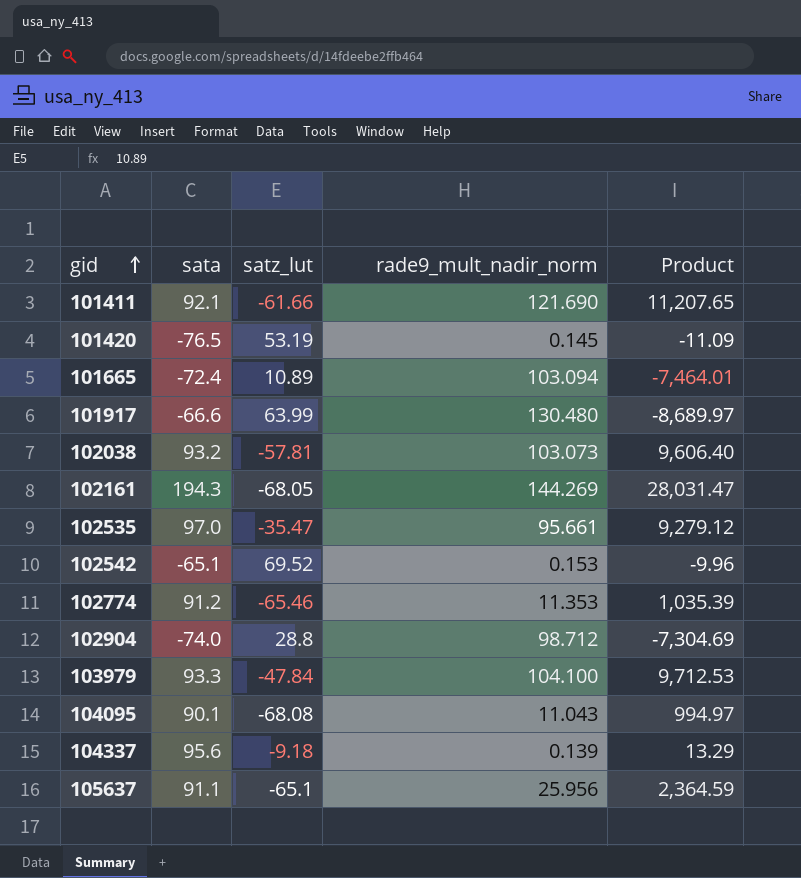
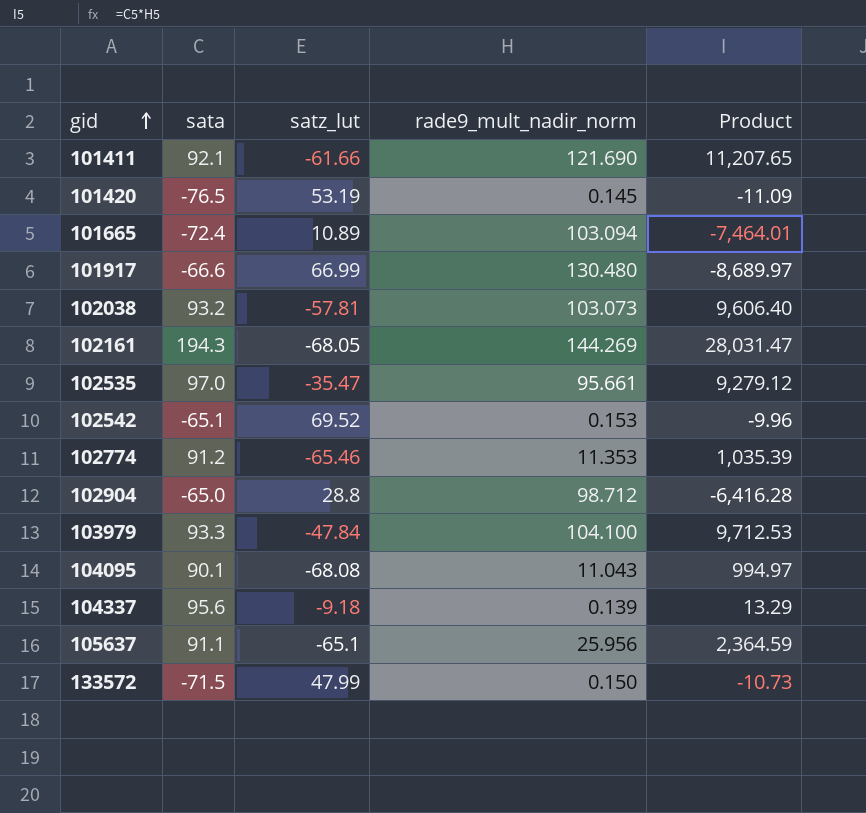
101917 | satz_lut: 63.99 -> 66.99
102904 | sata: -74.0 -> -65.0
102904 | Product: -7,304.69 -> -6,416.28
row 133572: none -> -71.5 | 47.99 | 0.150 | -10.73

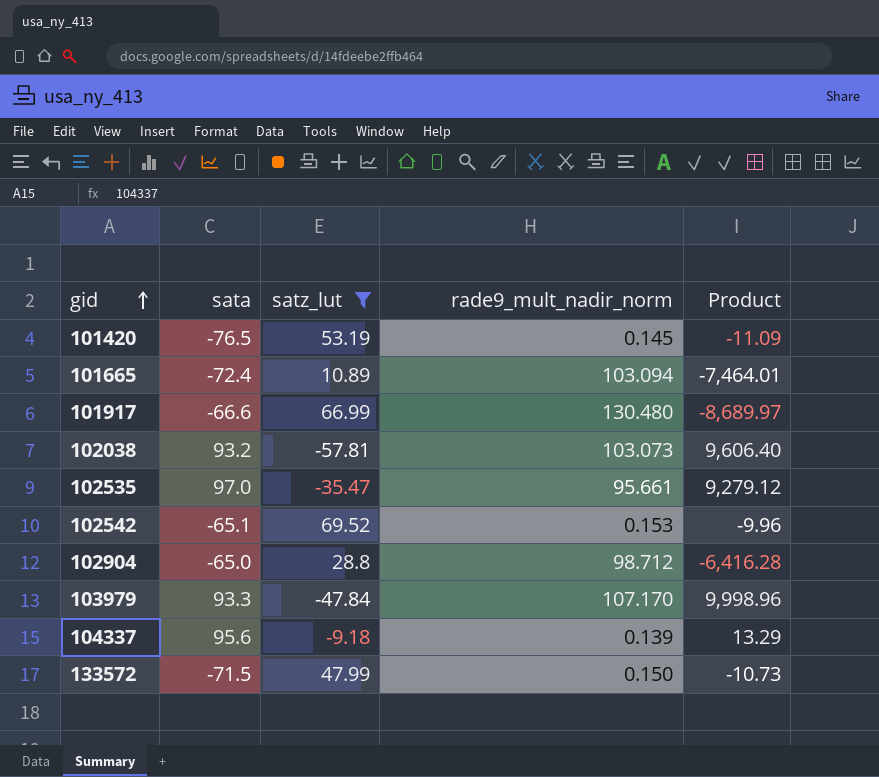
filter: none -> satz_lut >= -57.81
103979 | rade9_mult_nadir_norm: 104.100 -> 107.170
103979 | Product: 9,712.53 -> 9,998.96

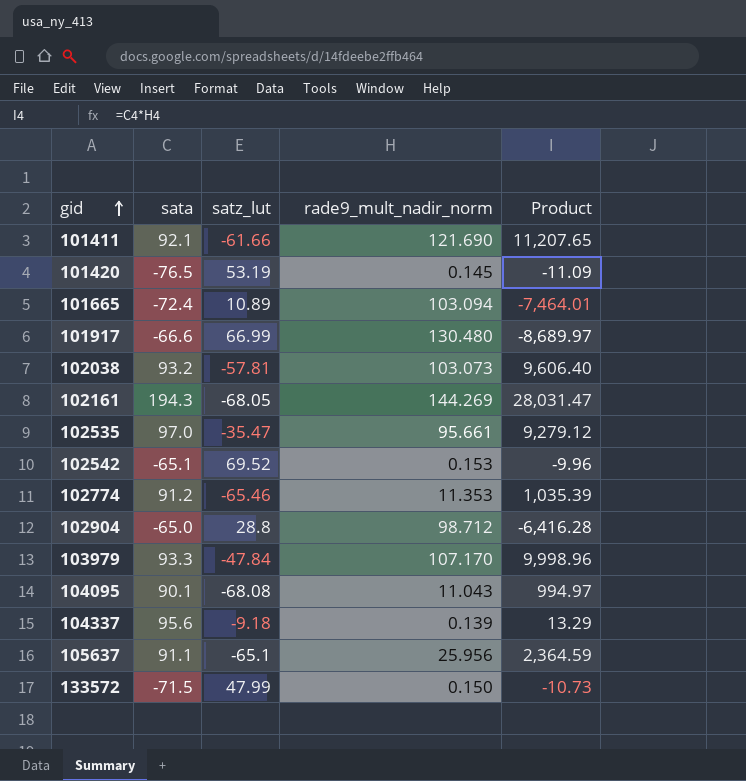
filter: satz_lut >= -57.81 -> none

